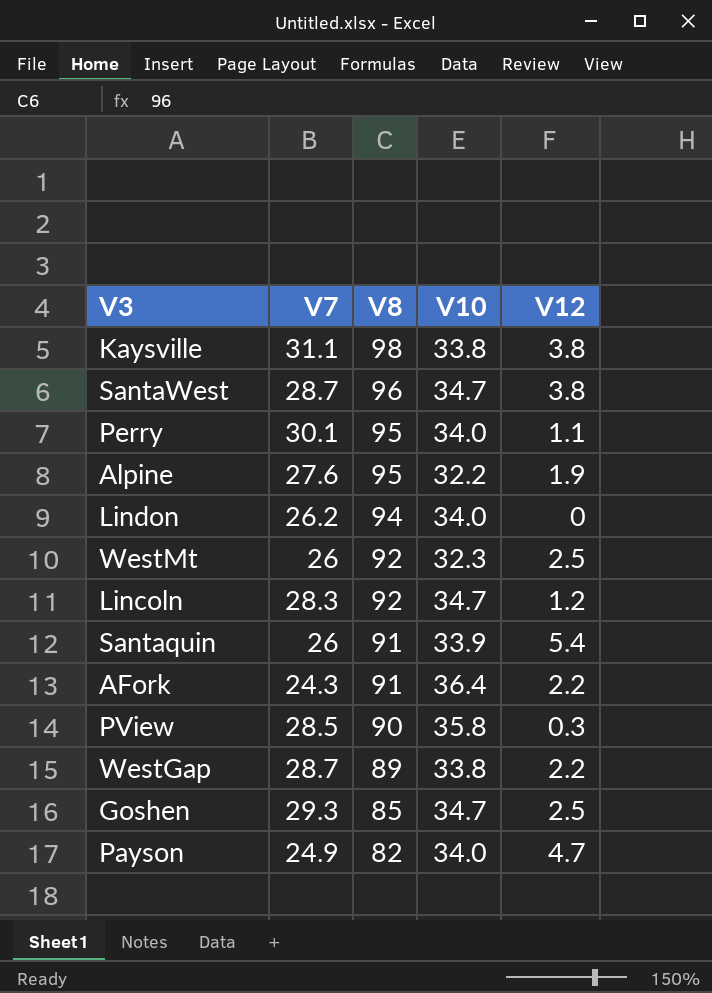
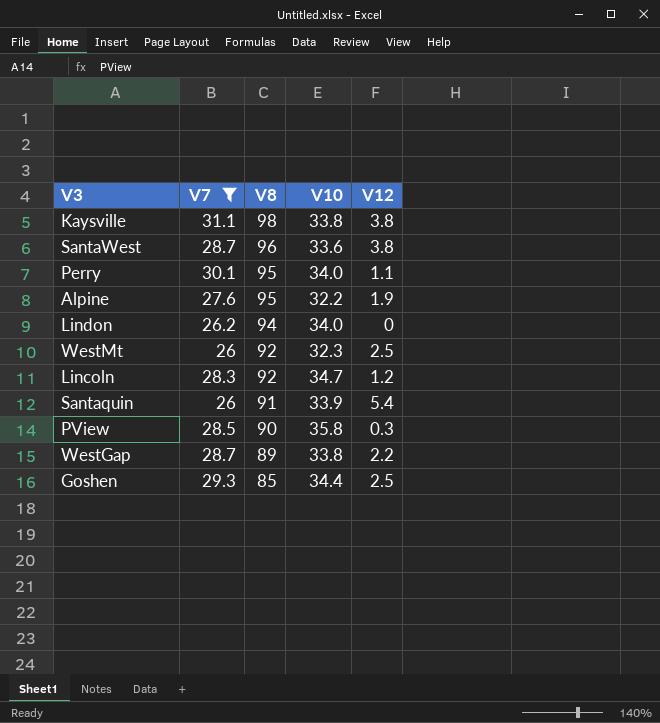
filter: none -> V7 >= 26
SantaWest | V10: 34.7 -> 33.6
Goshen | V10: 34.7 -> 34.4

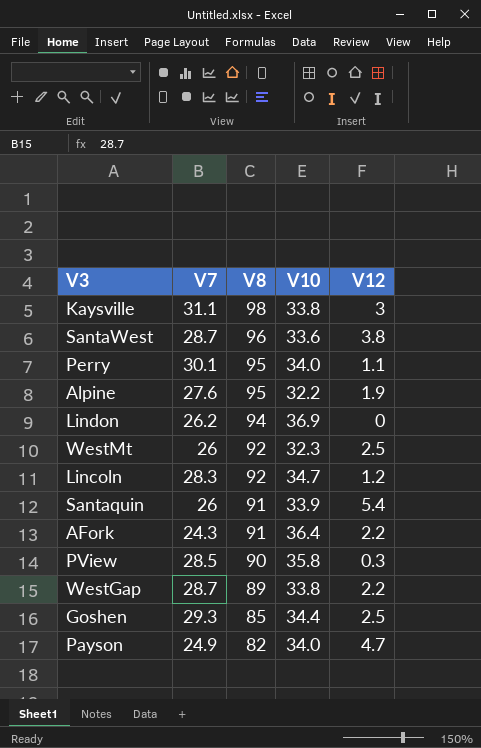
filter: V7 >= 26 -> none
Kaysville | V12: 3.8 -> 3
Lindon | V10: 34.0 -> 36.9

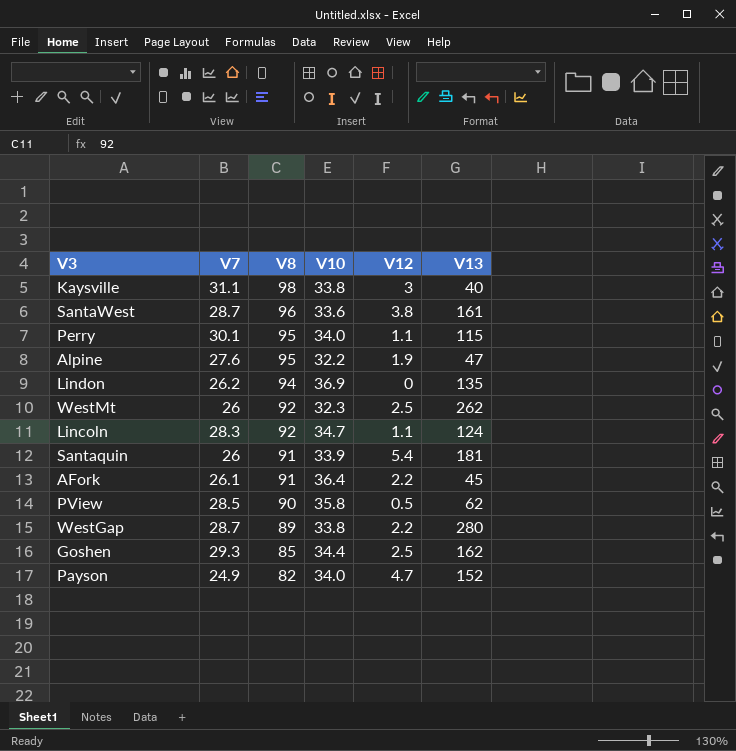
column V13 | position: none -> 6
Lincoln | V12: 1.2 -> 1.1
AFork | V7: 24.3 -> 26.1
PView | V12: 0.3 -> 0.5

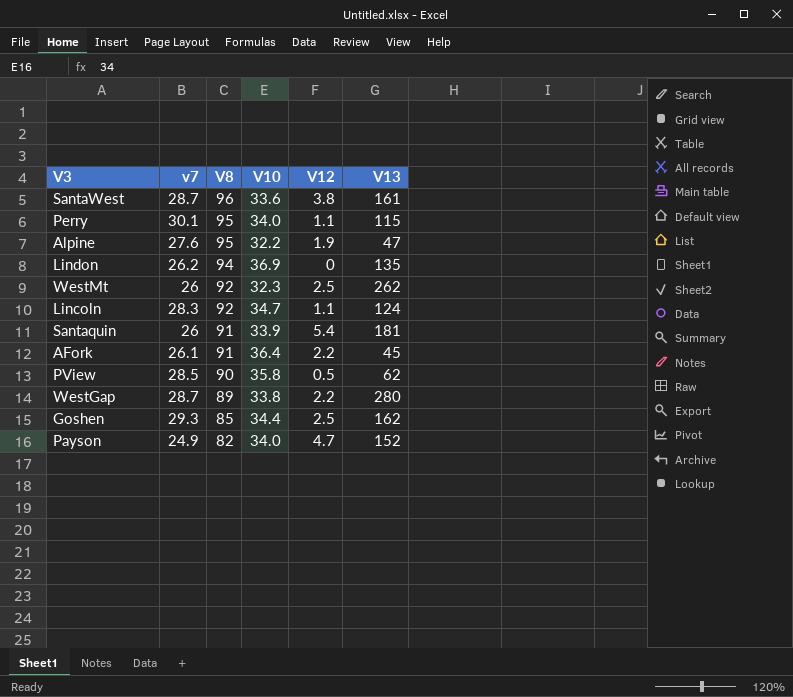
column name: V7 -> v7
row Kaysville: 31.1 | 98 | 33.8 | 3 | 40 -> none

